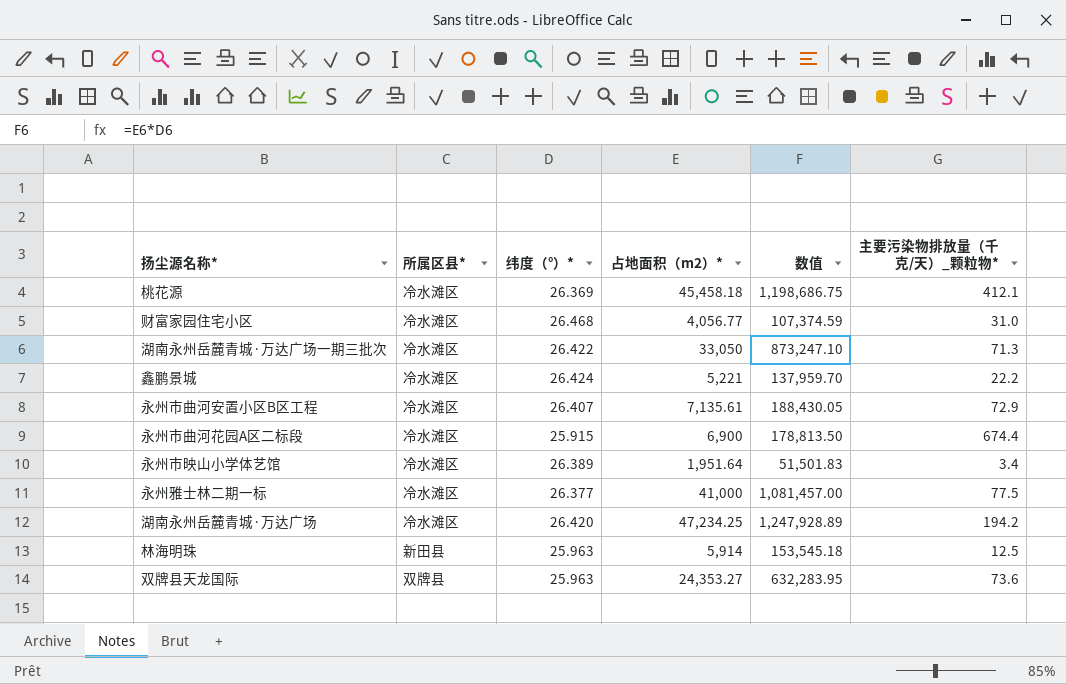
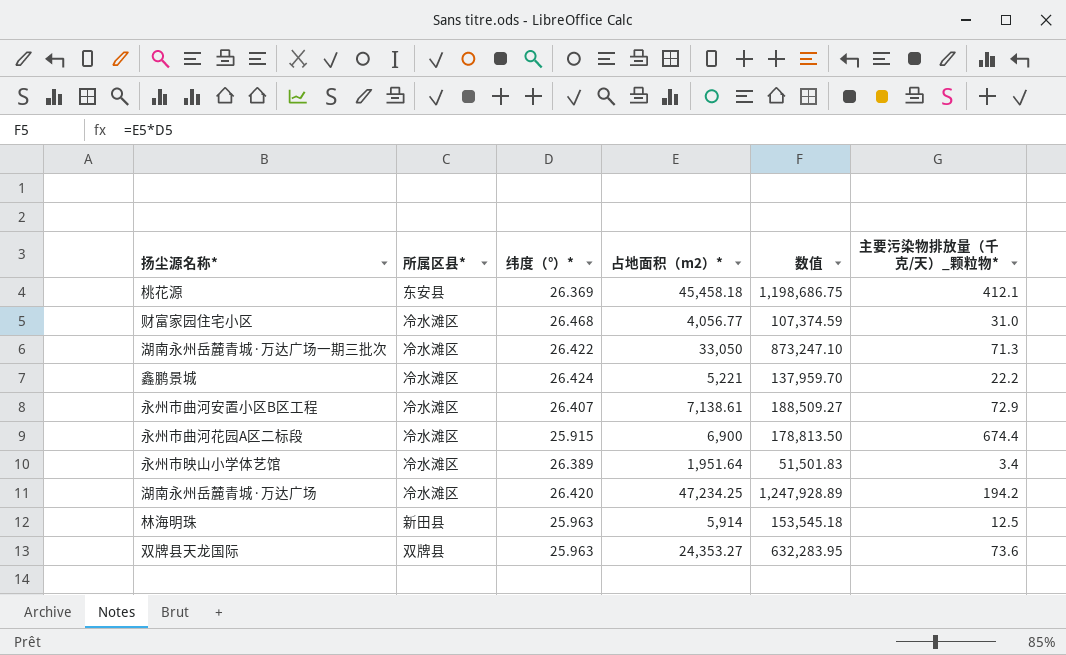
row 永州雅士林二期一标: 冷水滩区 | 26.377 | 41,000 | 1,081,457.00 | 77.5 -> none
桃花源 | 所属区县*: 冷水滩区 -> 东安县
永州市曲河安置小区B区工程 | 占地面积（m2）*: 7,135.61 -> 7,138.61
永州市曲河安置小区B区工程 | 数值: 188,430.05 -> 188,509.27

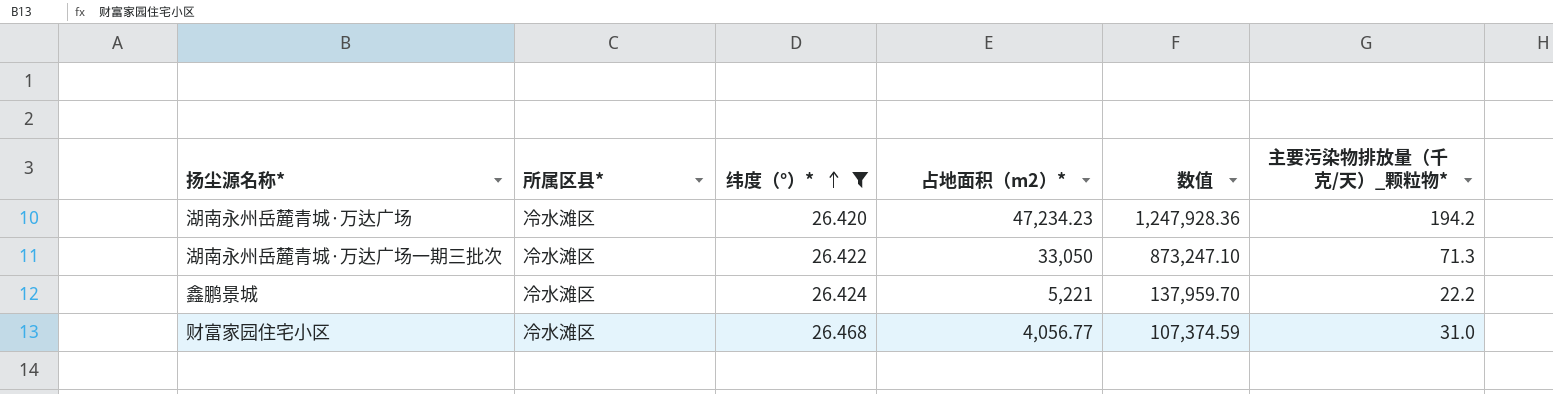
filter: none -> 纬度（°）* >= 26.420
row order: none -> 纬度（°）* ascending
湖南永州岳麓青城·万达广场 | 占地面积（m2）*: 47,234.25 -> 47,234.23
湖南永州岳麓青城·万达广场 | 数值: 1,247,928.89 -> 1,247,928.36

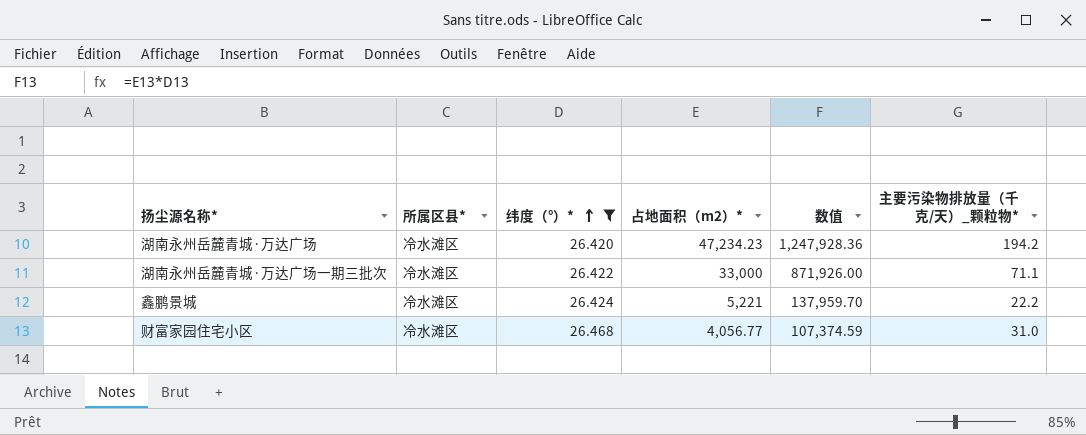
湖南永州岳麓青城·万达广场一期三批次 | 占地面积（m2）*: 33,050 -> 33,000
湖南永州岳麓青城·万达广场一期三批次 | 数值: 873,247.10 -> 871,926.00
湖南永州岳麓青城·万达广场一期三批次 | 主要污染物排放量（千克/天）_颗粒物*: 71.3 -> 71.1

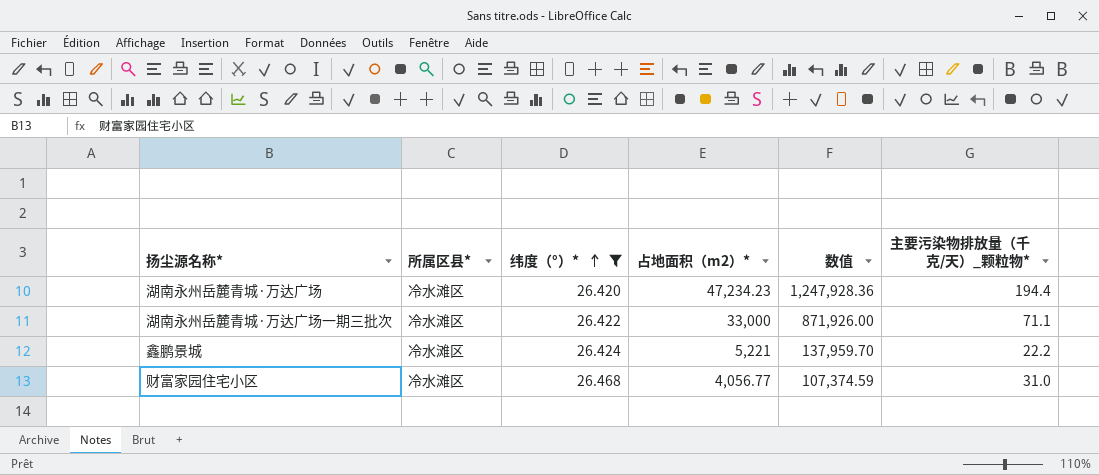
湖南永州岳麓青城·万达广场 | 主要污染物排放量（千克/天）_颗粒物*: 194.2 -> 194.4

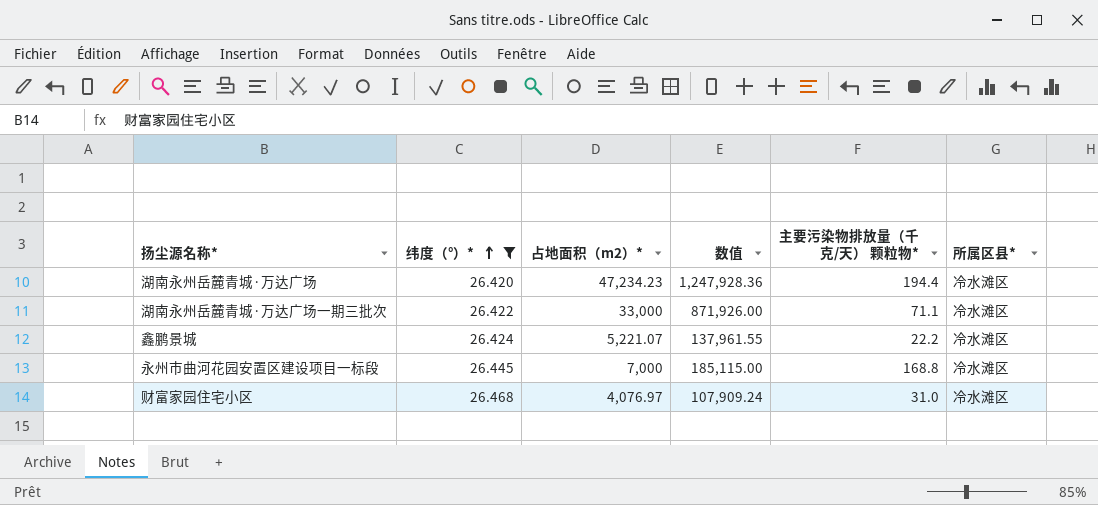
column name: 主要污染物排放量（千克/天）_颗粒物* -> 主要污染物排放量（千克/天） 颗粒物*
column 所属区县* | position: 2 -> 6
鑫鹏景城 | 占地面积（m2）*: 5,221 -> 5,221.07
鑫鹏景城 | 数值: 137,959.70 -> 137,961.55
row 永州市曲河花园安置区建设项目一标段: none -> 26.445 | 7,000 | 185,115.00 | 168.8 | 冷水滩区
财富家园住宅小区 | 占地面积（m2）*: 4,056.77 -> 4,076.97
财富家园住宅小区 | 数值: 107,374.59 -> 107,909.24

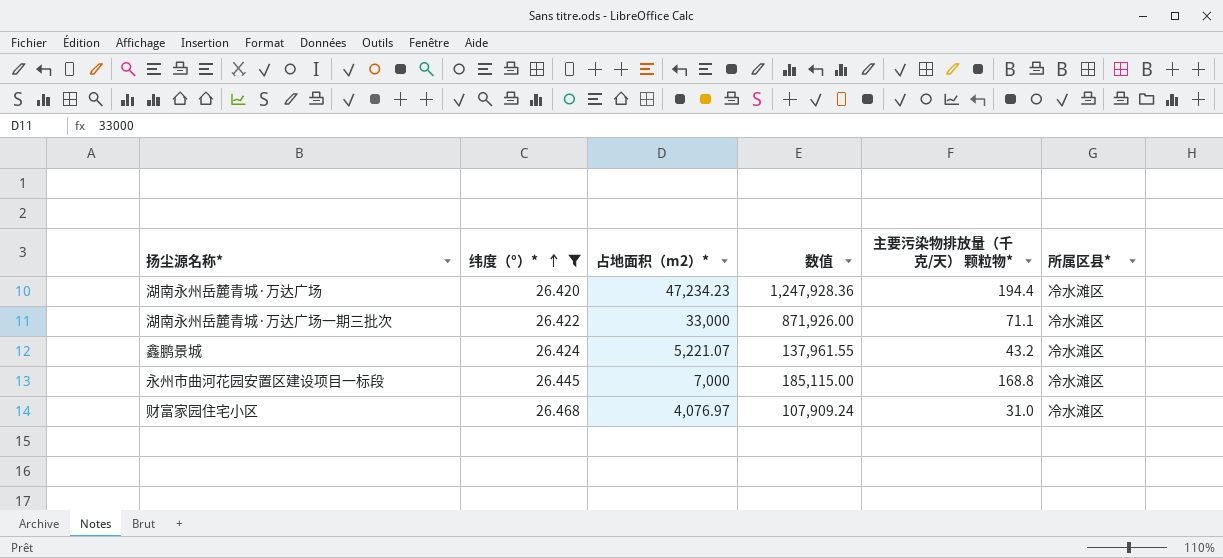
鑫鹏景城 | 主要污染物排放量（千克/天） 颗粒物*: 22.2 -> 43.2

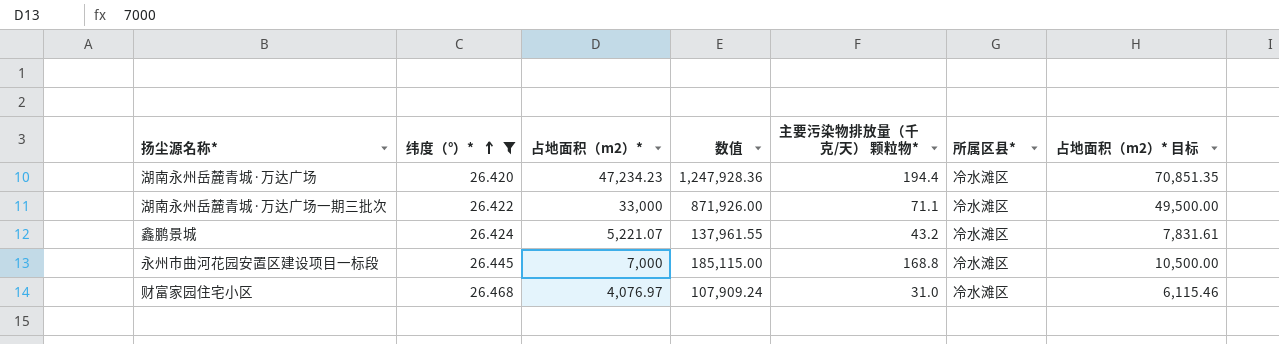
column 占地面积（m2）* 目标 | formula: none -> [占地面积（m2）*] * 1.5

